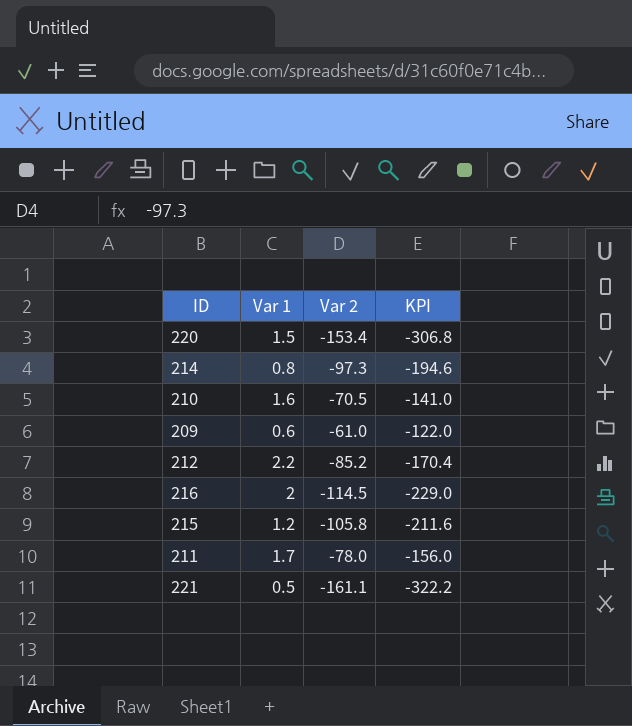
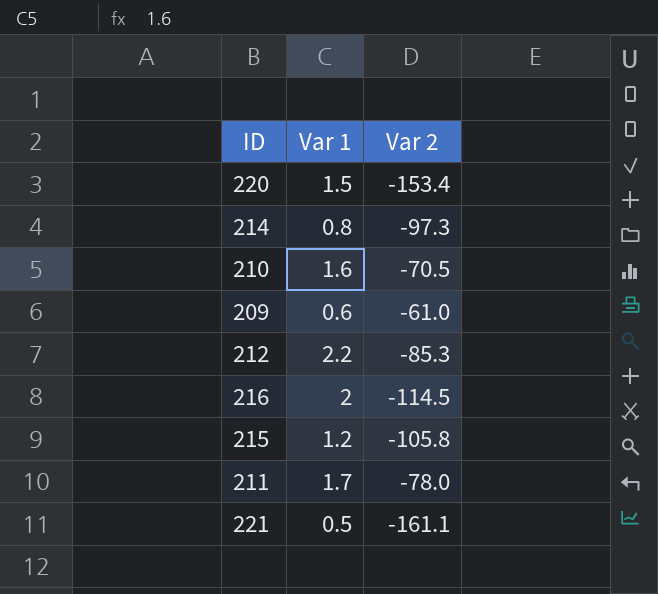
column KPI | formula: [Var 2] * 2 -> none
212 | Var 2: -85.2 -> -85.3

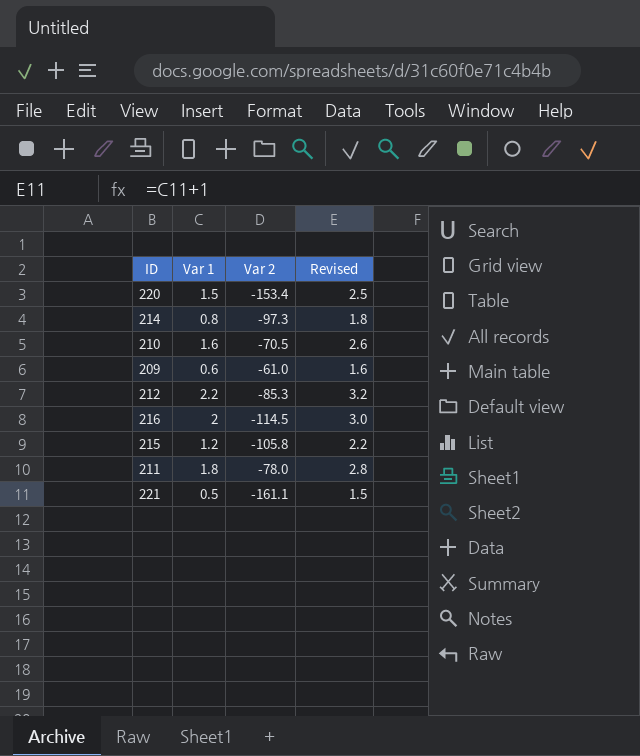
column Revised | formula: none -> [Var 1] + 1
211 | Var 1: 1.7 -> 1.8

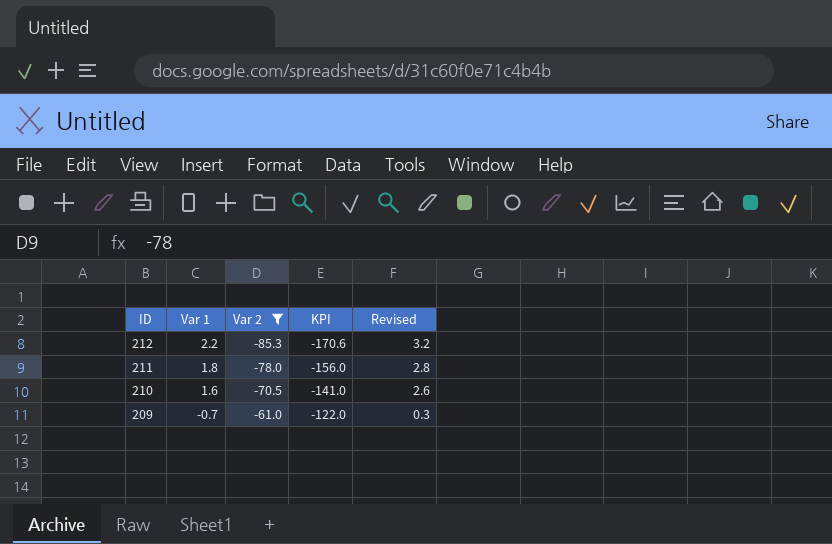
filter: none -> Var 2 >= -85.3
row order: none -> ID descending
column KPI | formula: none -> [Var 2] * 2
209 | Var 1: 0.6 -> -0.7
209 | Revised: 1.6 -> 0.3

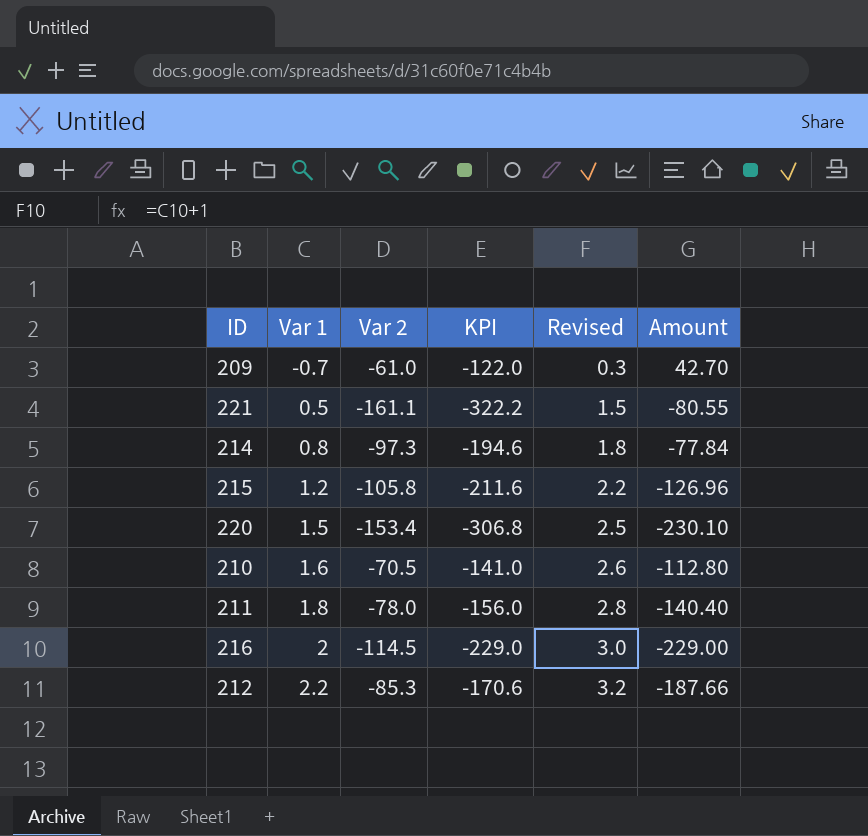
filter: Var 2 >= -85.3 -> none
row order: ID descending -> Var 1 ascending
column Amount | formula: none -> [Var 1] * [Var 2]

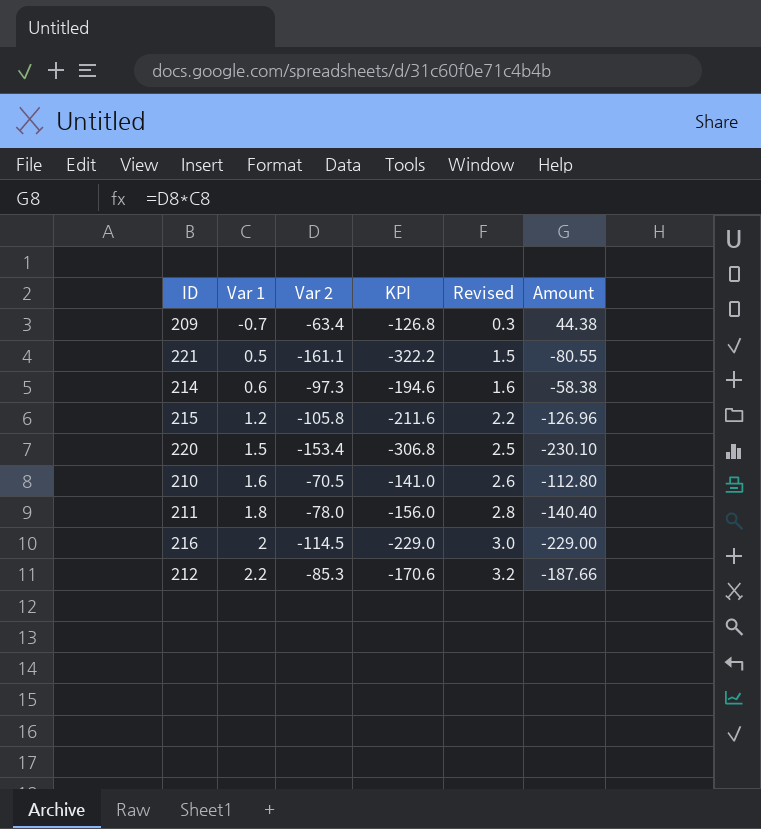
209 | Var 2: -61.0 -> -63.4
209 | KPI: -122.0 -> -126.8
209 | Amount: 42.70 -> 44.38
214 | Var 1: 0.8 -> 0.6
214 | Revised: 1.8 -> 1.6
214 | Amount: -77.84 -> -58.38

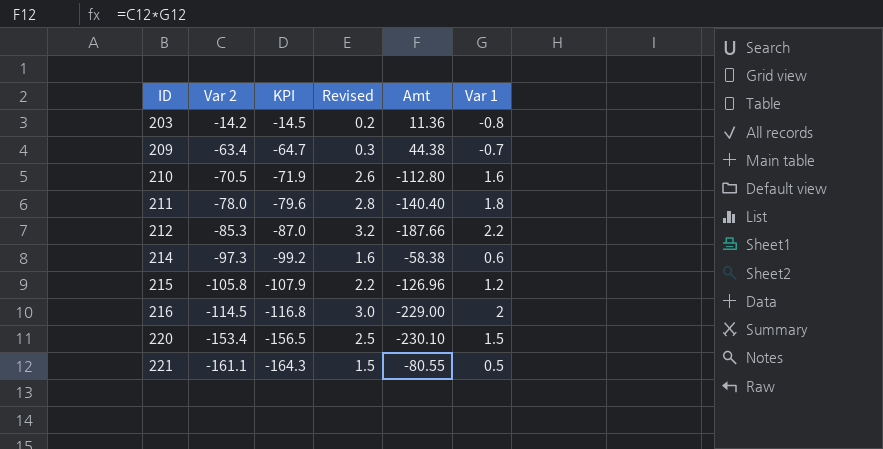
row order: Var 1 ascending -> ID ascending
column KPI | formula: [Var 2] * 2 -> [Var 2] * 1.02
column name: Amount -> Amt
column Var 1 | position: 2 -> 6
row 203: none -> -14.2 | -14.5 | 0.2 | 11.36 | -0.8

